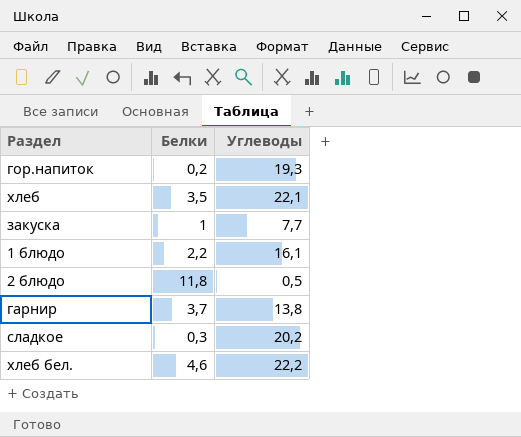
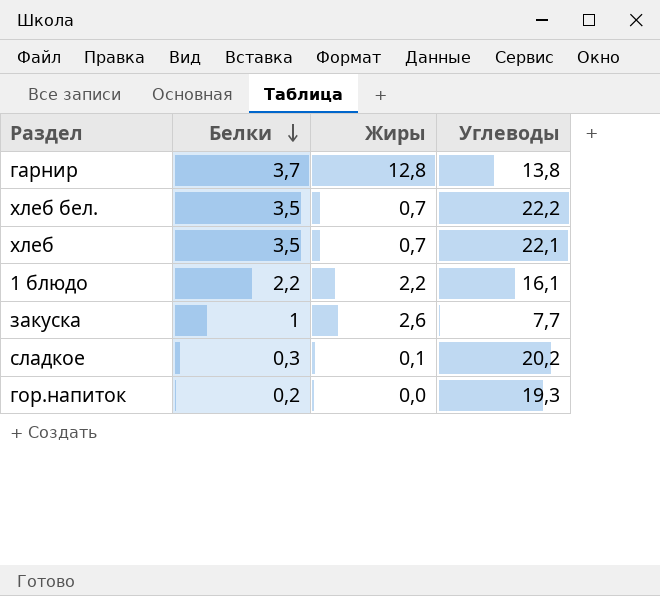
row order: none -> Белки descending
column Жиры | position: none -> 3
row 2 блюдо: 11,8 | 0,5 -> none
хлеб бел. | Белки: 4,6 -> 3,5

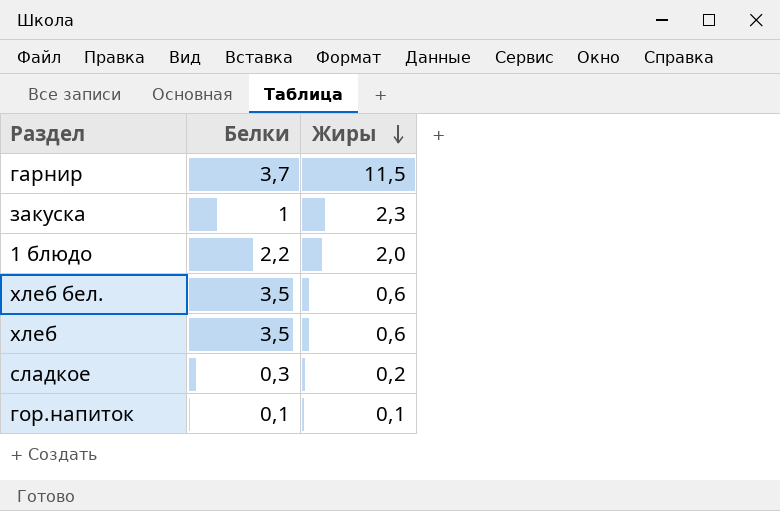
row order: Белки descending -> Жиры descending
column Углеводы | position: 4 -> none
гарнир | Жиры: 12,8 -> 11,5
закуска | Жиры: 2,6 -> 2,3
1 блюдо | Жиры: 2,2 -> 2,0
хлеб бел. | Жиры: 0,7 -> 0,6
хлеб | Жиры: 0,7 -> 0,6
сладкое | Жиры: 0,1 -> 0,2
гор.напиток | Белки: 0,2 -> 0,1
гор.напиток | Жиры: 0,0 -> 0,1

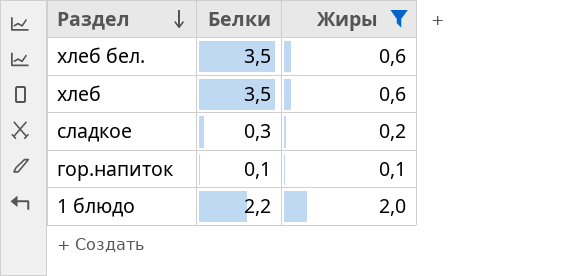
filter: none -> Жиры <= 2,0
row order: Жиры descending -> Раздел descending

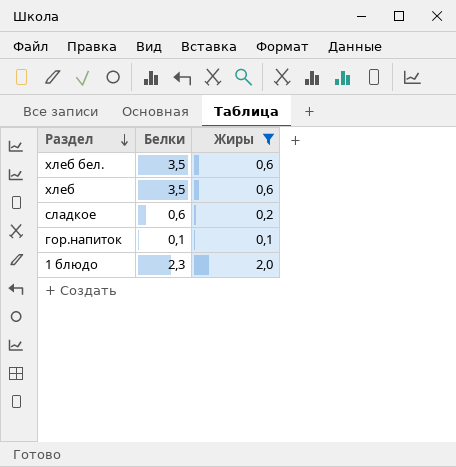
сладкое | Белки: 0,3 -> 0,6
1 блюдо | Белки: 2,2 -> 2,3

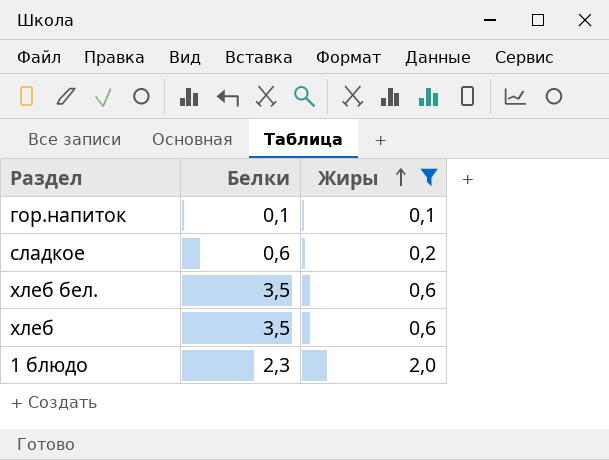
row order: Раздел descending -> Жиры ascending

